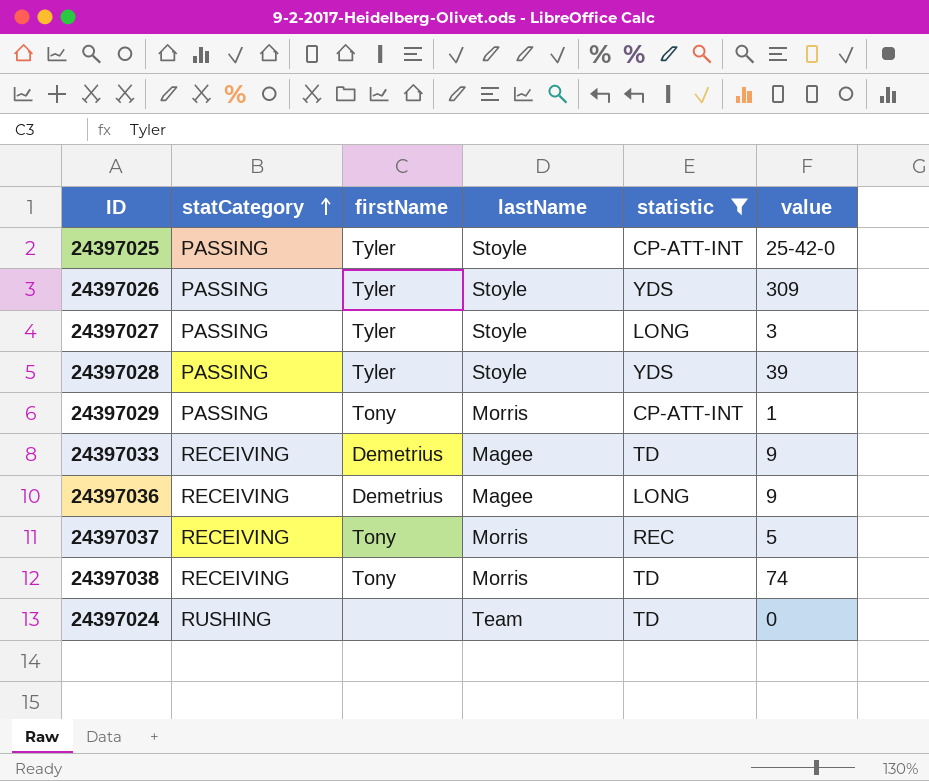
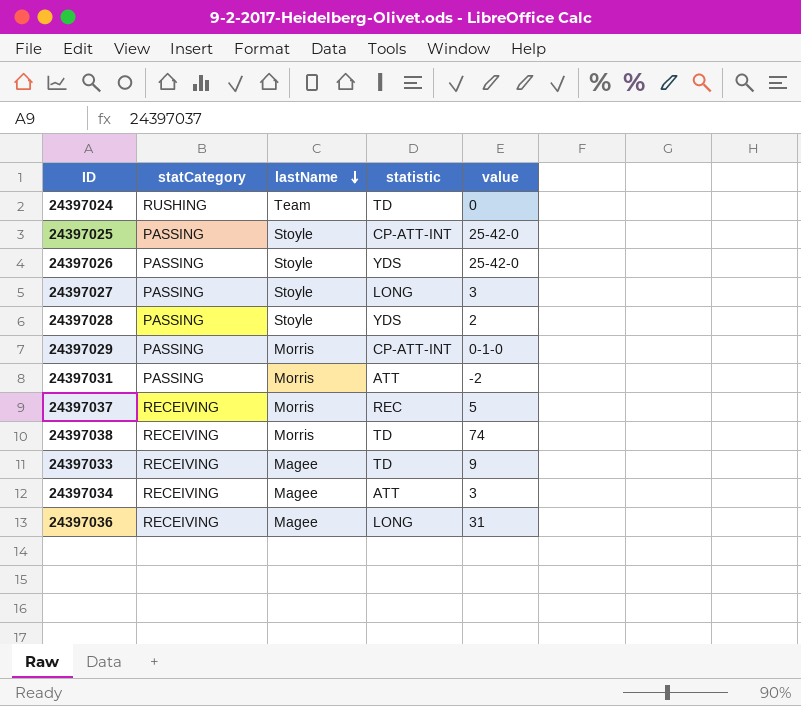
filter: statistic != ATT -> none
row order: statCategory ascending -> lastName descending
column firstName | position: 3 -> none
24397026 | value: 309 -> 25-42-0
24397028 | value: 39 -> 2
24397029 | value: 1 -> 0-1-0
24397036 | value: 9 -> 31

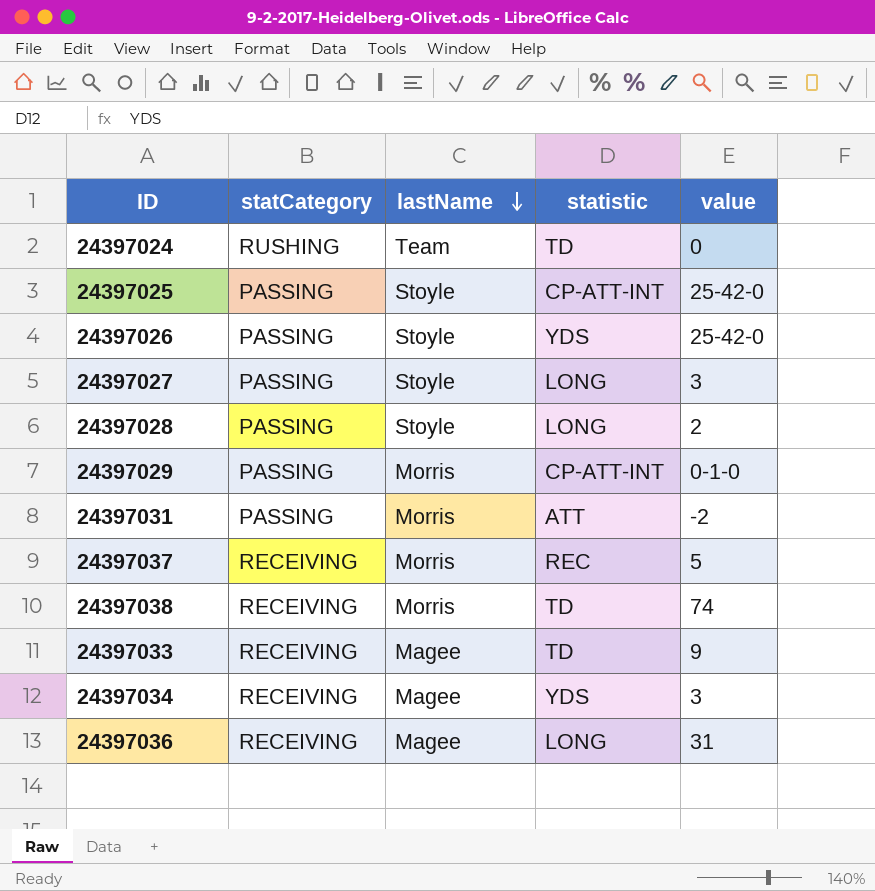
24397028 | statistic: YDS -> LONG
24397034 | statistic: ATT -> YDS

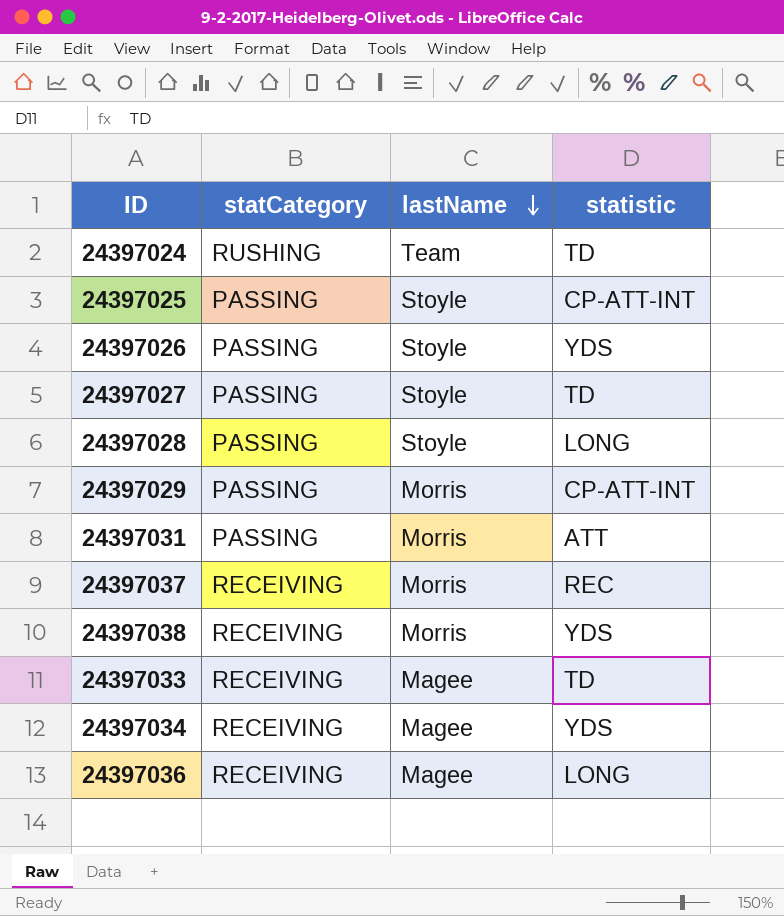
column value | position: 5 -> none
24397027 | statistic: LONG -> TD
24397038 | statistic: TD -> YDS

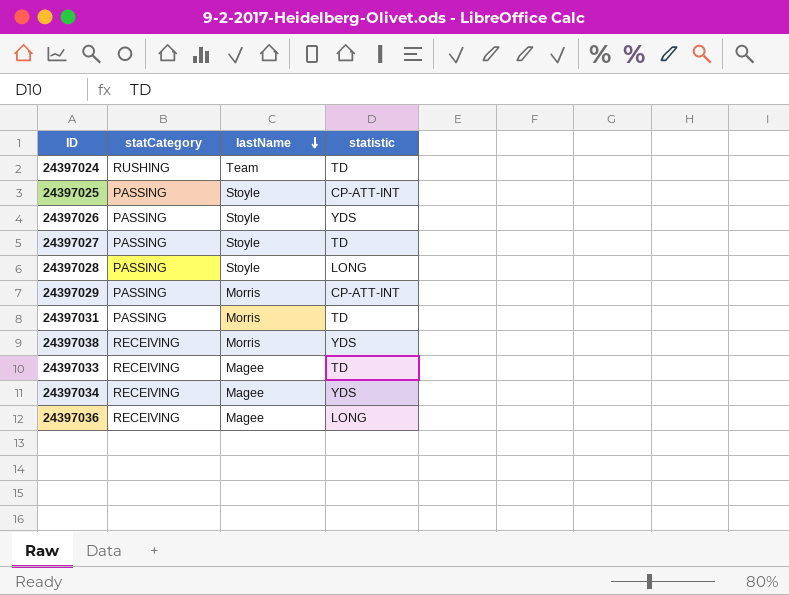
row 24397037: RECEIVING | Morris | REC -> none
24397031 | statistic: ATT -> TD

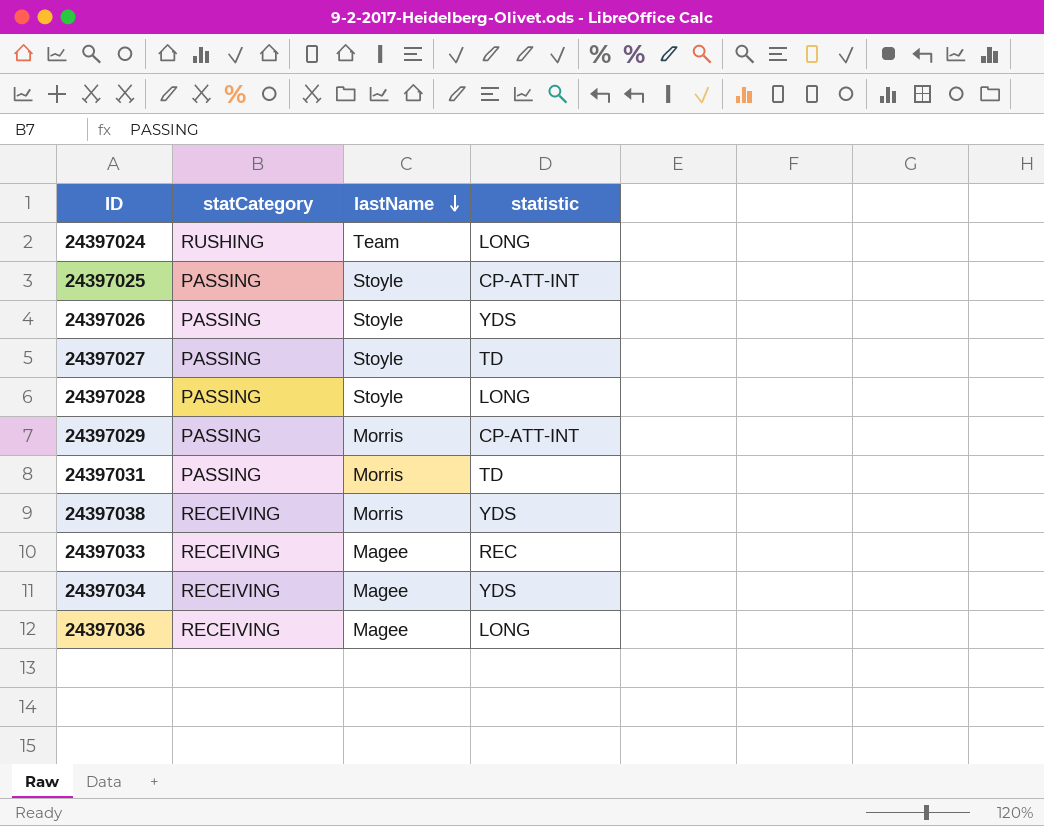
24397024 | statistic: TD -> LONG
24397033 | statistic: TD -> REC

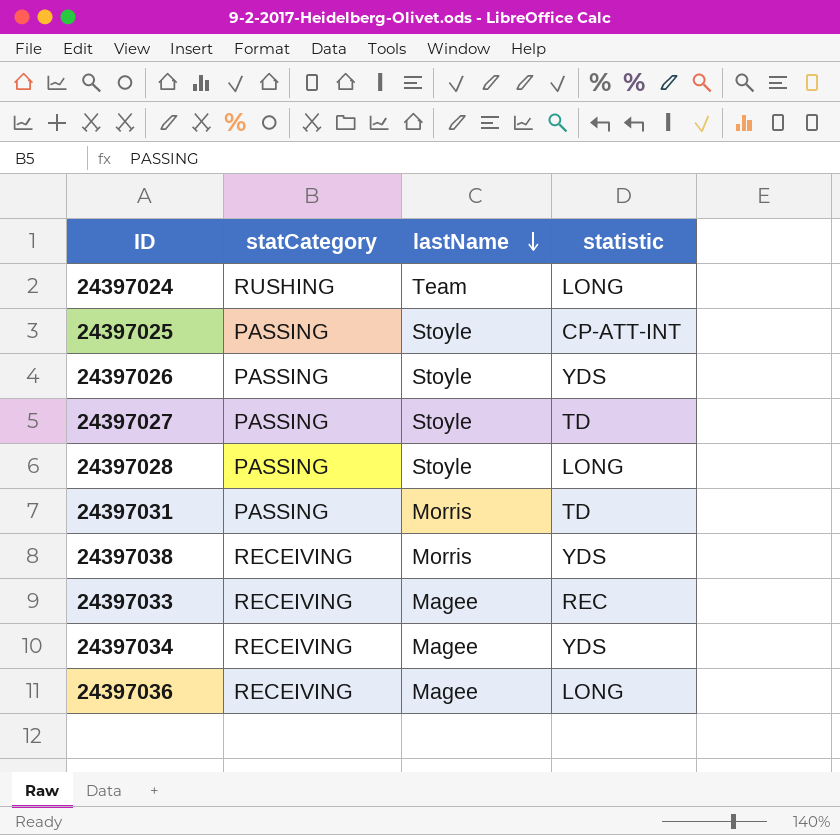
row 24397029: PASSING | Morris | CP-ATT-INT -> none

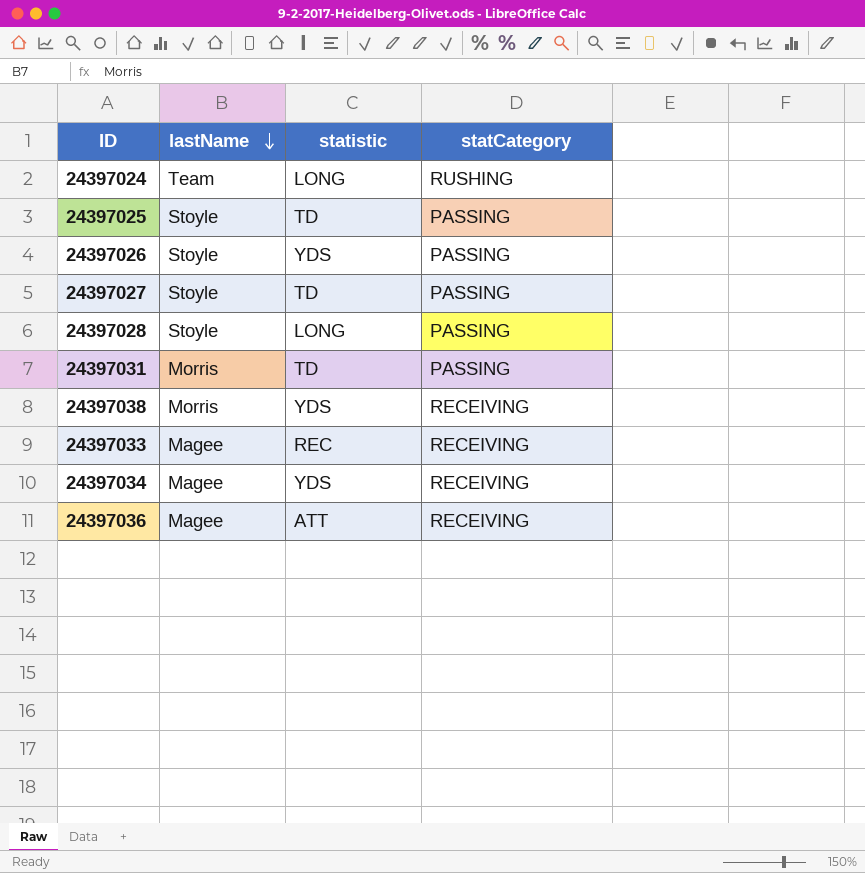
column statCategory | position: 2 -> 4
24397025 | statistic: CP-ATT-INT -> TD
24397036 | statistic: LONG -> ATT

